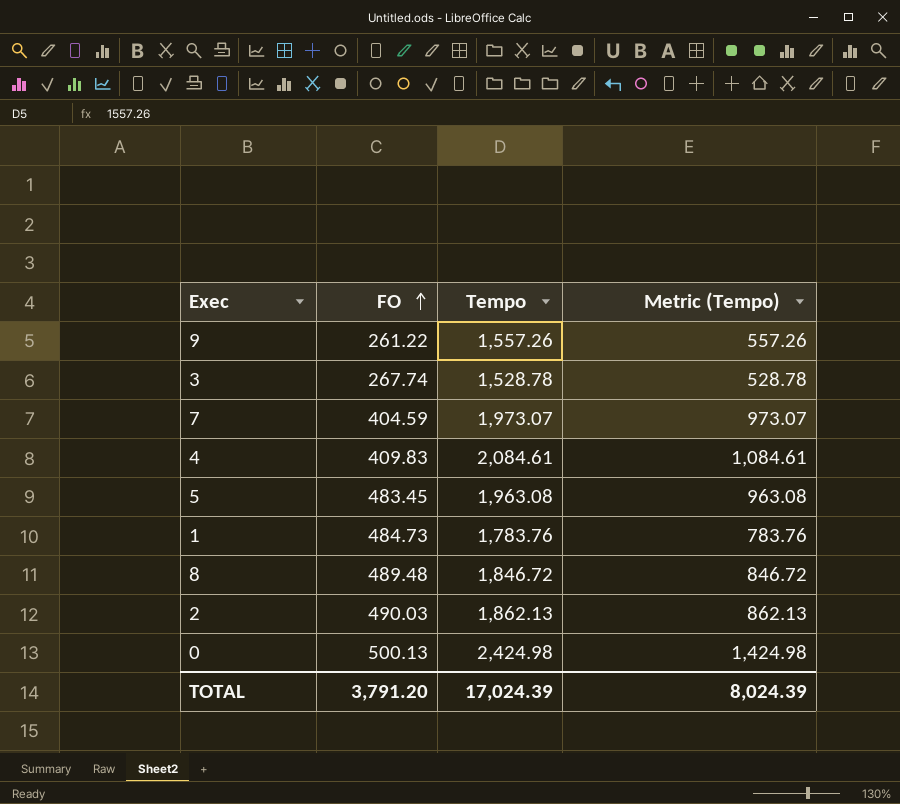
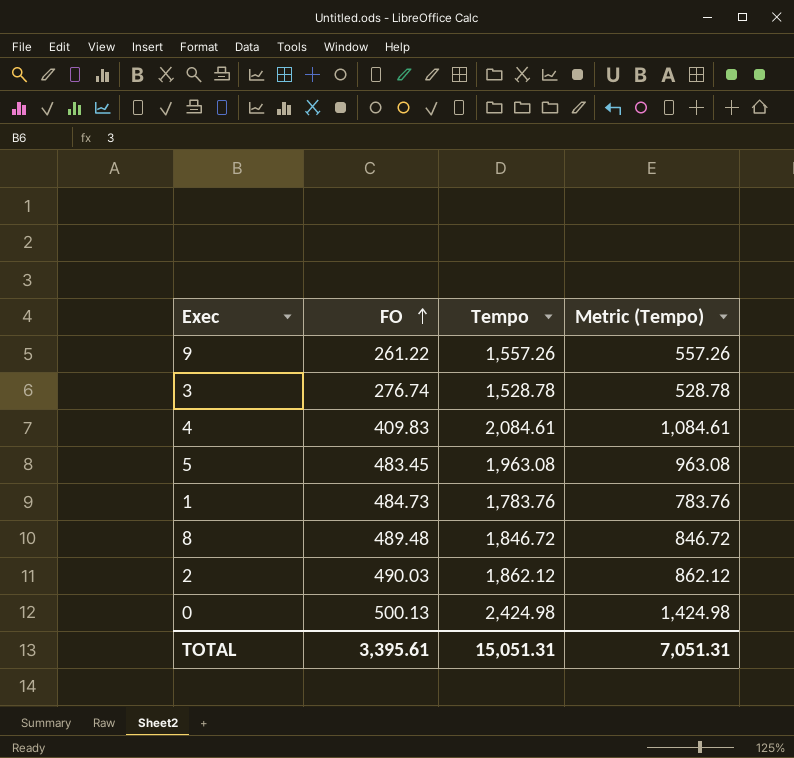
row 7: 404.59 | 1,973.07 | 973.07 -> none
3 | FO: 267.74 -> 276.74
2 | Tempo: 1,862.13 -> 1,862.12
2 | Metric (Tempo): 862.13 -> 862.12
TOTAL | FO: 3,791.20 -> 3,395.61
TOTAL | Tempo: 17,024.39 -> 15,051.31
TOTAL | Metric (Tempo): 8,024.39 -> 7,051.31

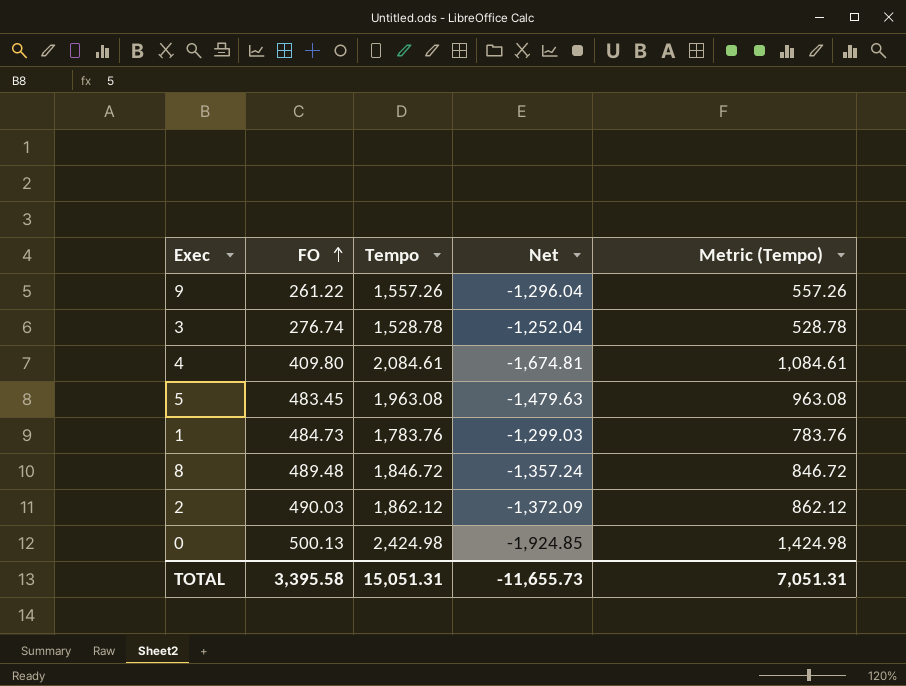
column Net | formula: none -> [FO] - [Tempo]
4 | FO: 409.83 -> 409.80
TOTAL | FO: 3,395.61 -> 3,395.58

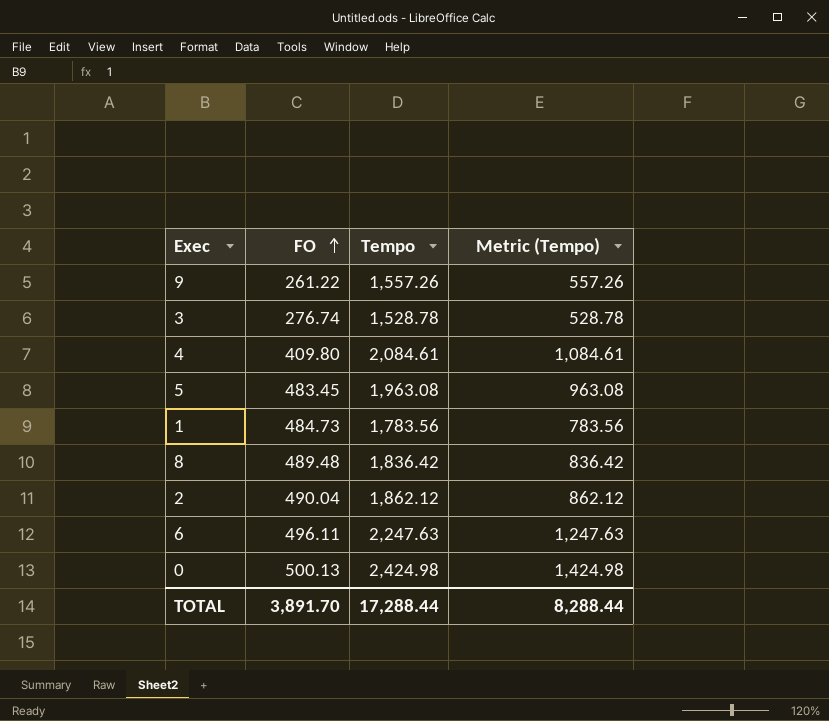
column Net | formula: [FO] - [Tempo] -> none
1 | Tempo: 1,783.76 -> 1,783.56
1 | Metric (Tempo): 783.76 -> 783.56
8 | Tempo: 1,846.72 -> 1,836.42
8 | Metric (Tempo): 846.72 -> 836.42
2 | FO: 490.03 -> 490.04
row 6: none -> 496.11 | 2,247.63 | 1,247.63
TOTAL | FO: 3,395.58 -> 3,891.70
TOTAL | Tempo: 15,051.31 -> 17,288.44
TOTAL | Metric (Tempo): 7,051.31 -> 8,288.44

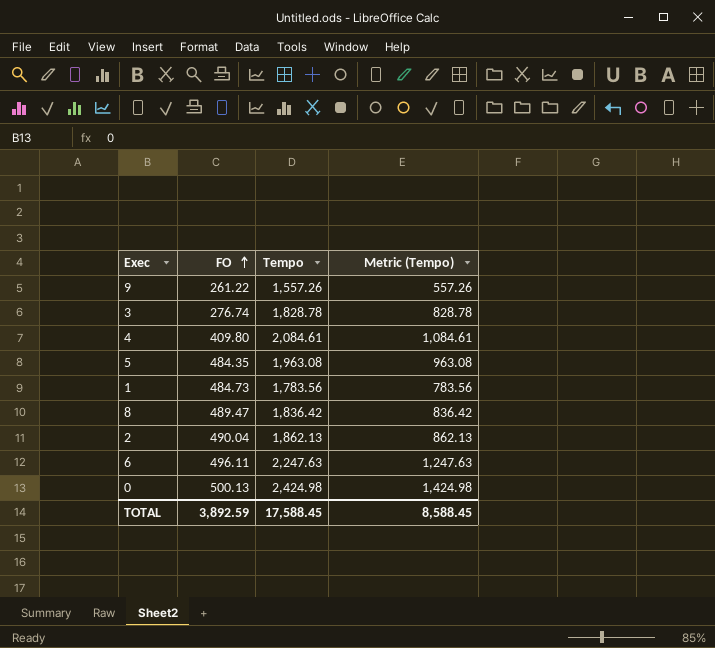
3 | Tempo: 1,528.78 -> 1,828.78
3 | Metric (Tempo): 528.78 -> 828.78
5 | FO: 483.45 -> 484.35
8 | FO: 489.48 -> 489.47
2 | Tempo: 1,862.12 -> 1,862.13
2 | Metric (Tempo): 862.12 -> 862.13
TOTAL | FO: 3,891.70 -> 3,892.59
TOTAL | Tempo: 17,288.44 -> 17,588.45
TOTAL | Metric (Tempo): 8,288.44 -> 8,588.45

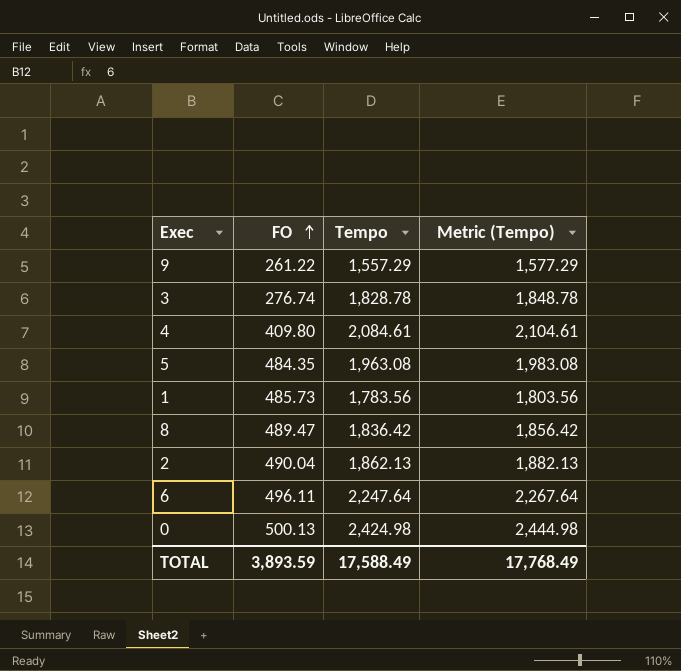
column Metric (Tempo) | formula: [Tempo] - 1000 -> [Tempo] + 20
9 | Tempo: 1,557.26 -> 1,557.29
1 | FO: 484.73 -> 485.73
6 | Tempo: 2,247.63 -> 2,247.64
TOTAL | FO: 3,892.59 -> 3,893.59
TOTAL | Tempo: 17,588.45 -> 17,588.49
TOTAL | Metric (Tempo): 8,588.45 -> 17,768.49

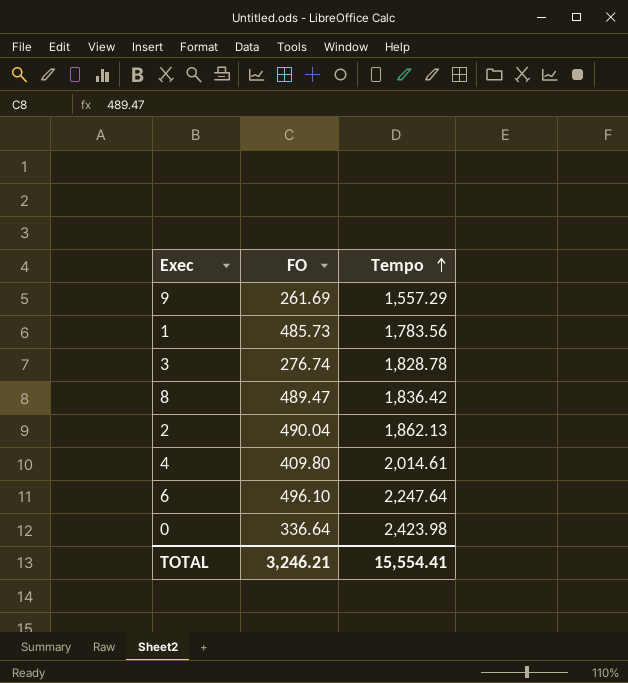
row order: FO ascending -> Tempo ascending
column Metric (Tempo) | formula: [Tempo] + 20 -> none
row 5: 484.35 | 1,963.08 | 1,983.08 -> none
9 | FO: 261.22 -> 261.69
4 | Tempo: 2,084.61 -> 2,014.61
6 | FO: 496.11 -> 496.10
0 | FO: 500.13 -> 336.64
0 | Tempo: 2,424.98 -> 2,423.98
TOTAL | FO: 3,893.59 -> 3,246.21
TOTAL | Tempo: 17,588.49 -> 15,554.41

